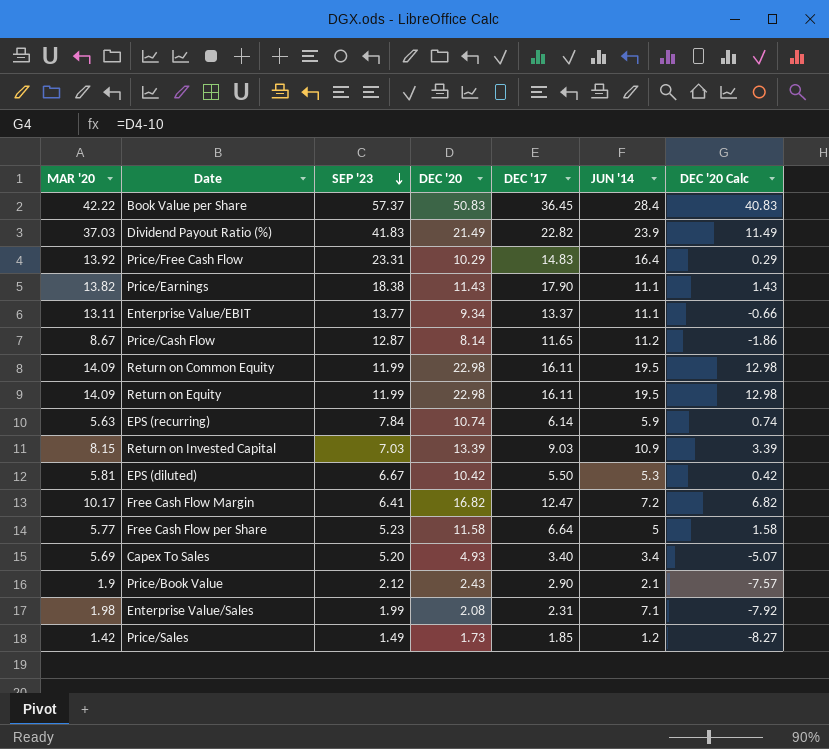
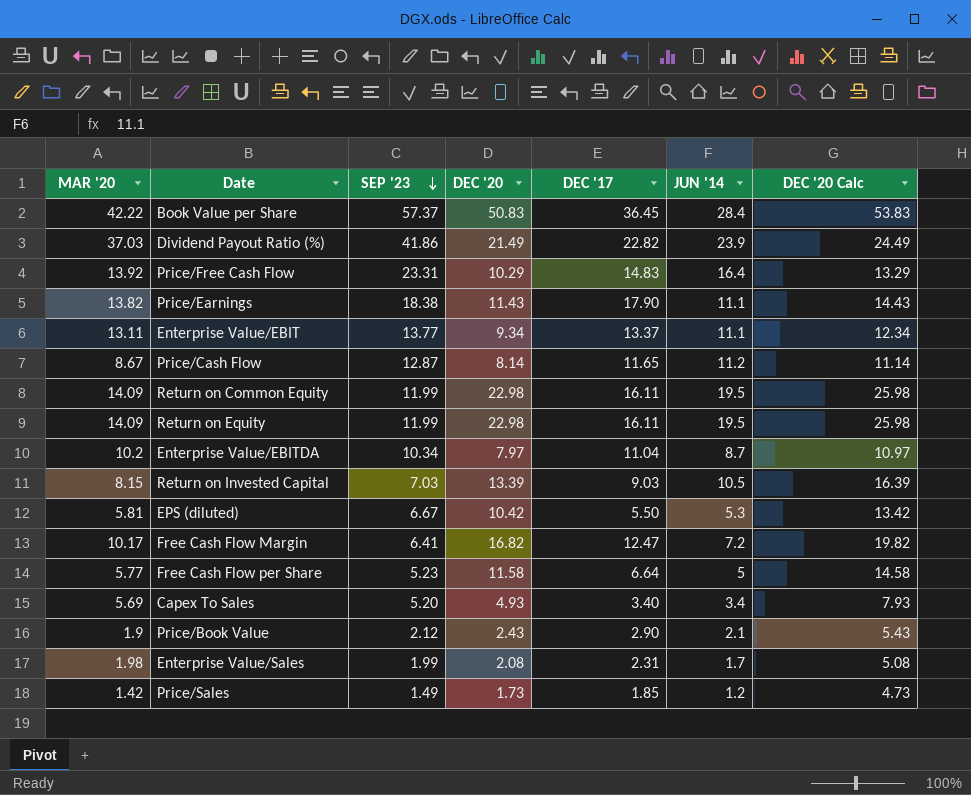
column DEC '20 Calc | formula: [DEC '20] - 10 -> [DEC '20] + 3
row EPS (recurring): 5.63 | 7.84 | 10.74 | 6.14 | 5.9 | 0.74 -> none
Dividend Payout Ratio (%) | SEP '23: 41.83 -> 41.86
row Enterprise Value/EBITDA: none -> 10.2 | 10.34 | 7.97 | 11.04 | 8.7 | 10.97
Return on Invested Capital | JUN '14: 10.9 -> 10.5
Enterprise Value/Sales | JUN '14: 7.1 -> 1.7

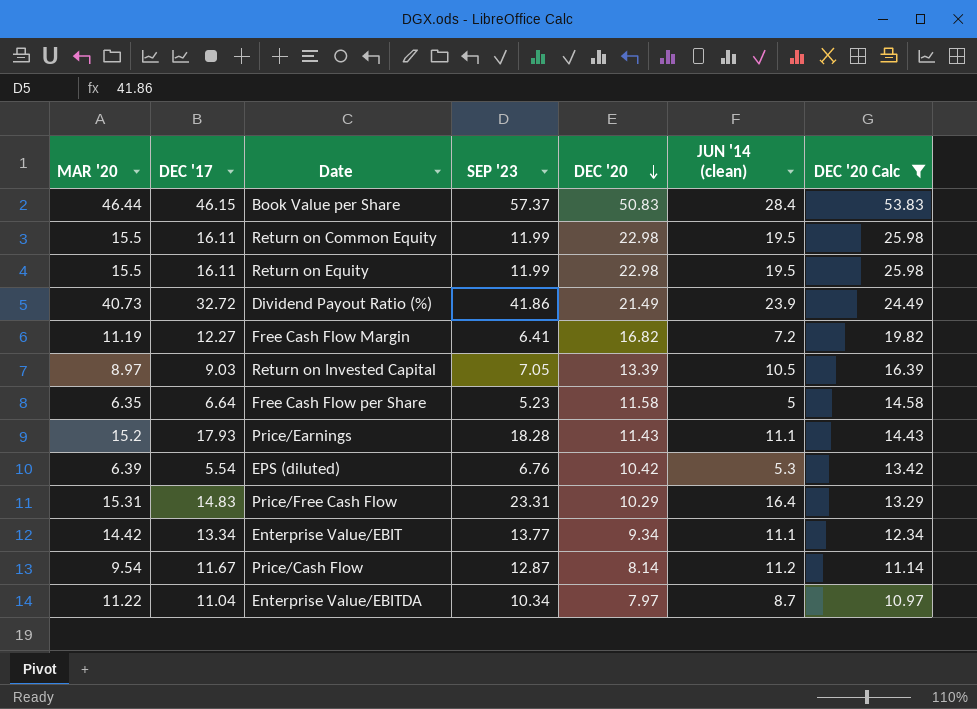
filter: none -> DEC '20 Calc >= 10.97
row order: SEP '23 descending -> DEC '20 descending
column DEC '17 | position: 5 -> 2
column name: JUN '14 -> JUN '14 (clean)
Book Value per Share | MAR '20: 42.22 -> 46.44
Book Value per Share | DEC '17: 36.45 -> 46.15
Return on Common Equity | MAR '20: 14.09 -> 15.5
Return on Equity | MAR '20: 14.09 -> 15.5
Dividend Payout Ratio (%) | MAR '20: 37.03 -> 40.73
Dividend Payout Ratio (%) | DEC '17: 22.82 -> 32.72
Free Cash Flow Margin | MAR '20: 10.17 -> 11.19
Free Cash Flow Margin | DEC '17: 12.47 -> 12.27
Return on Invested Capital | MAR '20: 8.15 -> 8.97
Return on Invested Capital | SEP '23: 7.03 -> 7.05
Free Cash Flow per Share | MAR '20: 5.77 -> 6.35
Price/Earnings | MAR '20: 13.82 -> 15.2
Price/Earnings | DEC '17: 17.90 -> 17.93
Price/Earnings | SEP '23: 18.38 -> 18.28
EPS (diluted) | MAR '20: 5.81 -> 6.39
EPS (diluted) | DEC '17: 5.50 -> 5.54
EPS (diluted) | SEP '23: 6.67 -> 6.76
Price/Free Cash Flow | MAR '20: 13.92 -> 15.31
Enterprise Value/EBIT | MAR '20: 13.11 -> 14.42
Enterprise Value/EBIT | DEC '17: 13.37 -> 13.34
Price/Cash Flow | MAR '20: 8.67 -> 9.54
Price/Cash Flow | DEC '17: 11.65 -> 11.67
Enterprise Value/EBITDA | MAR '20: 10.2 -> 11.22

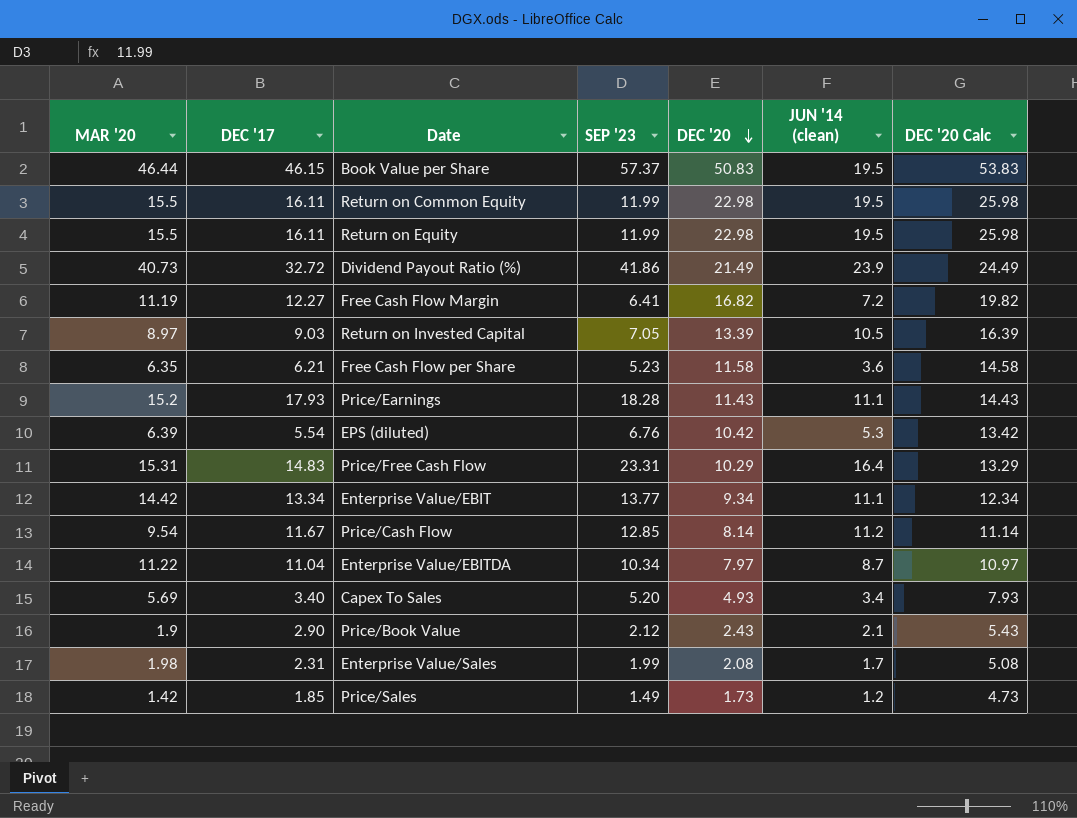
filter: DEC '20 Calc >= 10.97 -> none
Book Value per Share | JUN '14 (clean): 28.4 -> 19.5
Free Cash Flow per Share | DEC '17: 6.64 -> 6.21
Free Cash Flow per Share | JUN '14 (clean): 5 -> 3.6
Price/Cash Flow | SEP '23: 12.87 -> 12.85

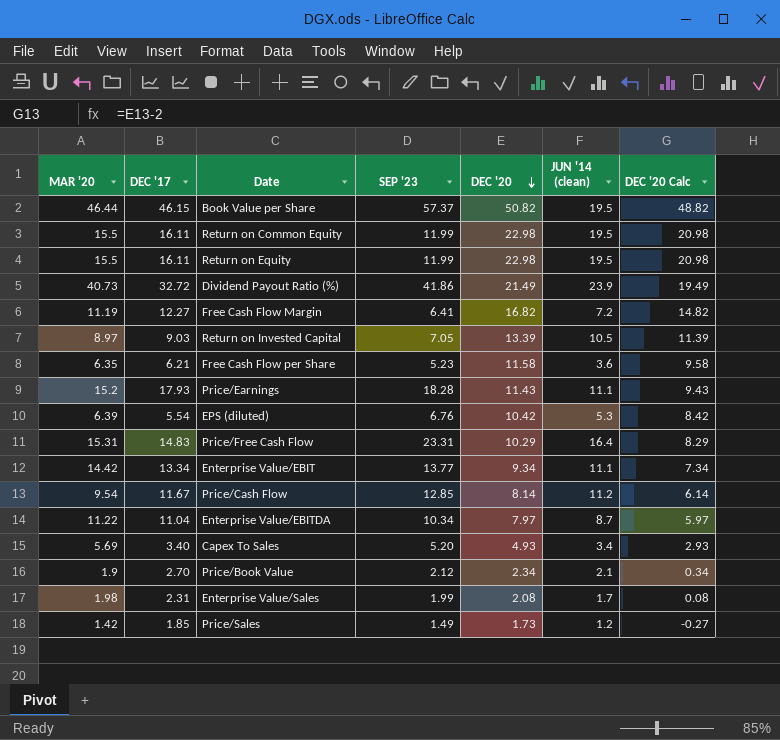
column DEC '20 Calc | formula: [DEC '20] + 3 -> [DEC '20] - 2
Book Value per Share | DEC '20: 50.83 -> 50.82
Price/Book Value | DEC '17: 2.90 -> 2.70
Price/Book Value | DEC '20: 2.43 -> 2.34

